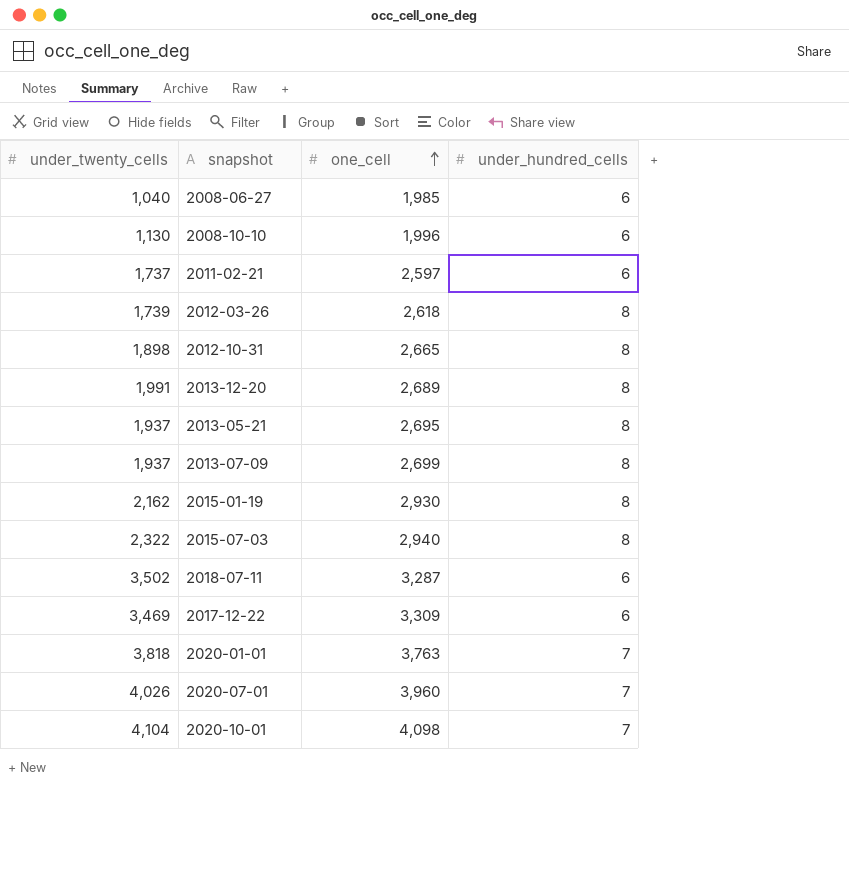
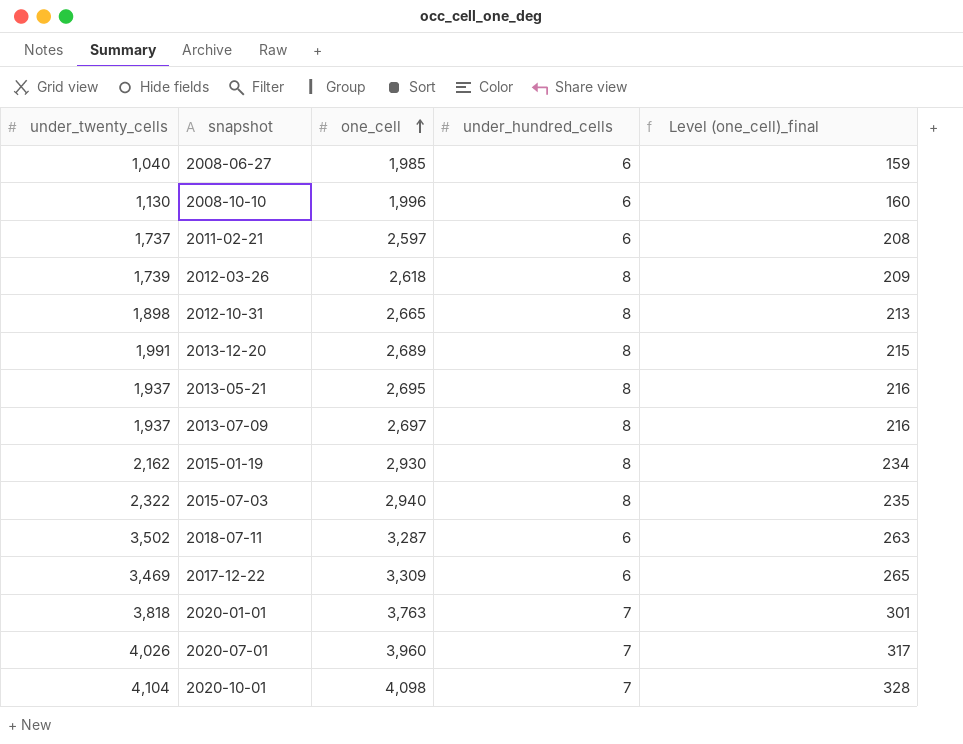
column Level (one_cell)_final | formula: none -> [one_cell] * 0.08
2013-07-09 | one_cell: 2,699 -> 2,697

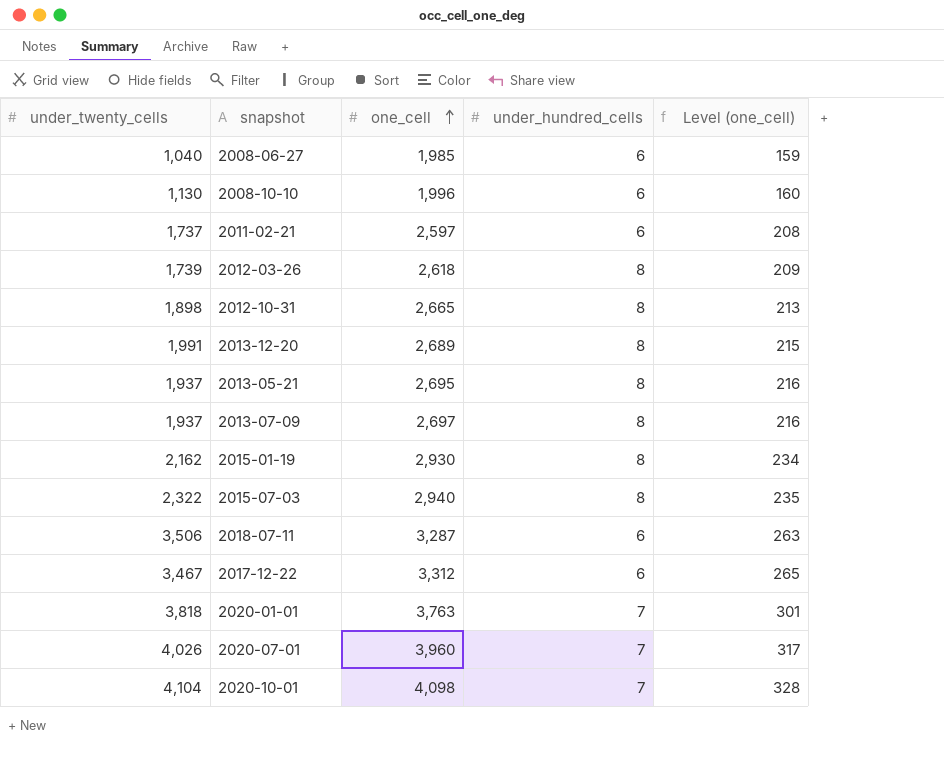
column name: Level (one_cell)_final -> Level (one_cell)
2018-07-11 | under_twenty_cells: 3,502 -> 3,506
2017-12-22 | under_twenty_cells: 3,469 -> 3,467
2017-12-22 | one_cell: 3,309 -> 3,312

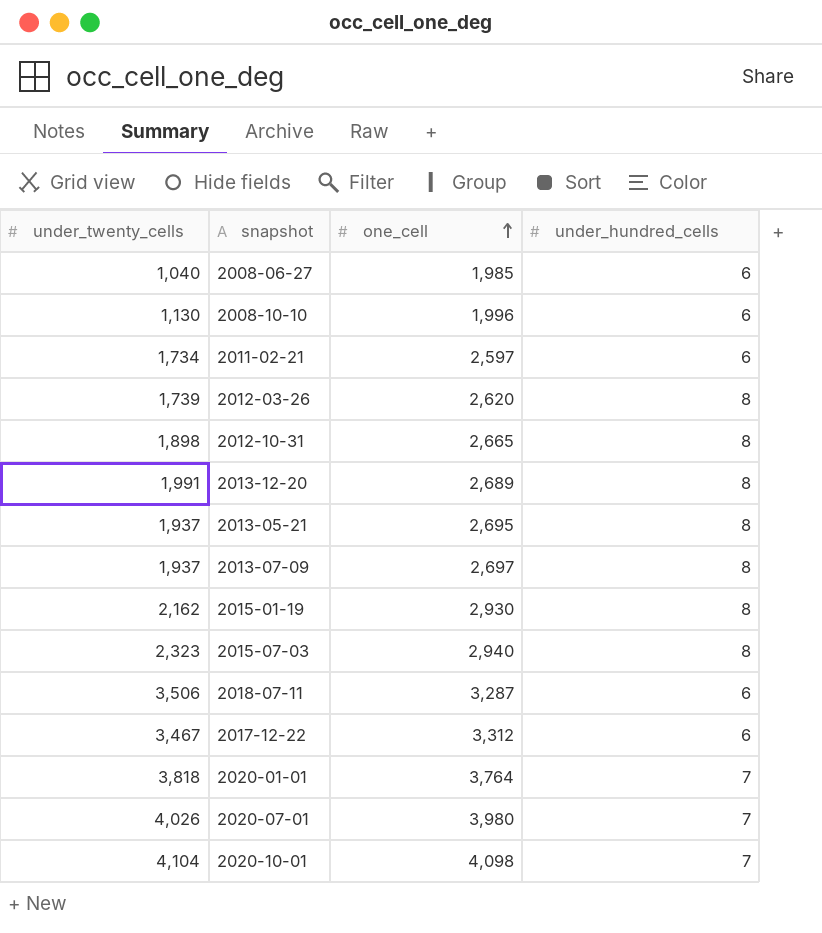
column Level (one_cell) | formula: [one_cell] * 0.08 -> none
2011-02-21 | under_twenty_cells: 1,737 -> 1,734
2012-03-26 | one_cell: 2,618 -> 2,620
2015-07-03 | under_twenty_cells: 2,322 -> 2,323
2020-01-01 | one_cell: 3,763 -> 3,764
2020-07-01 | one_cell: 3,960 -> 3,980

